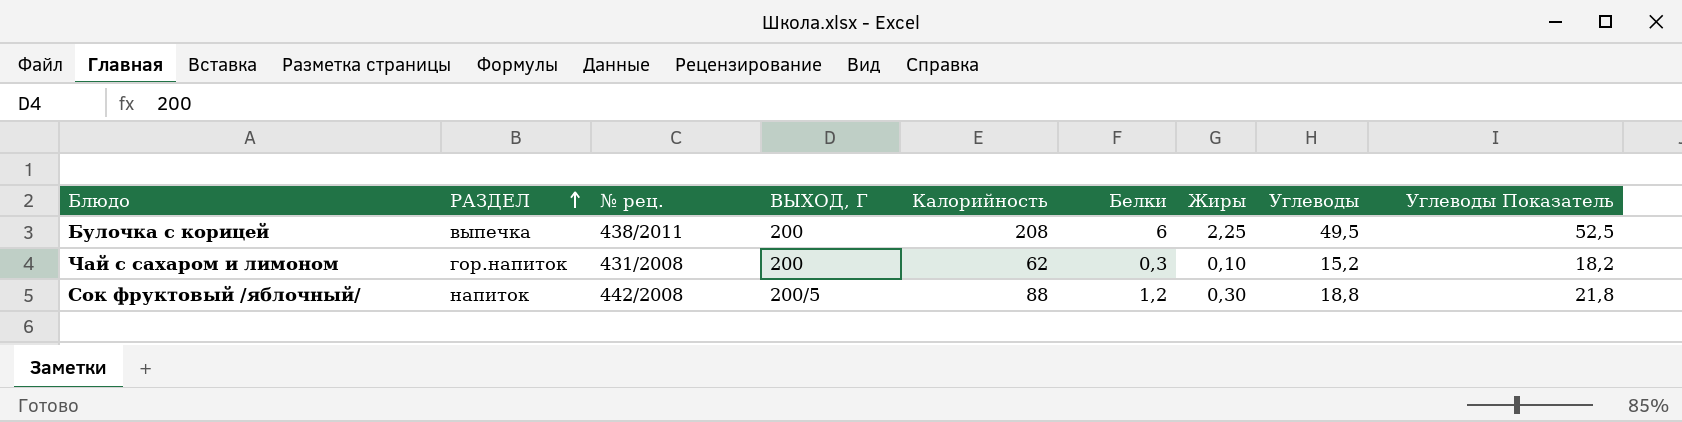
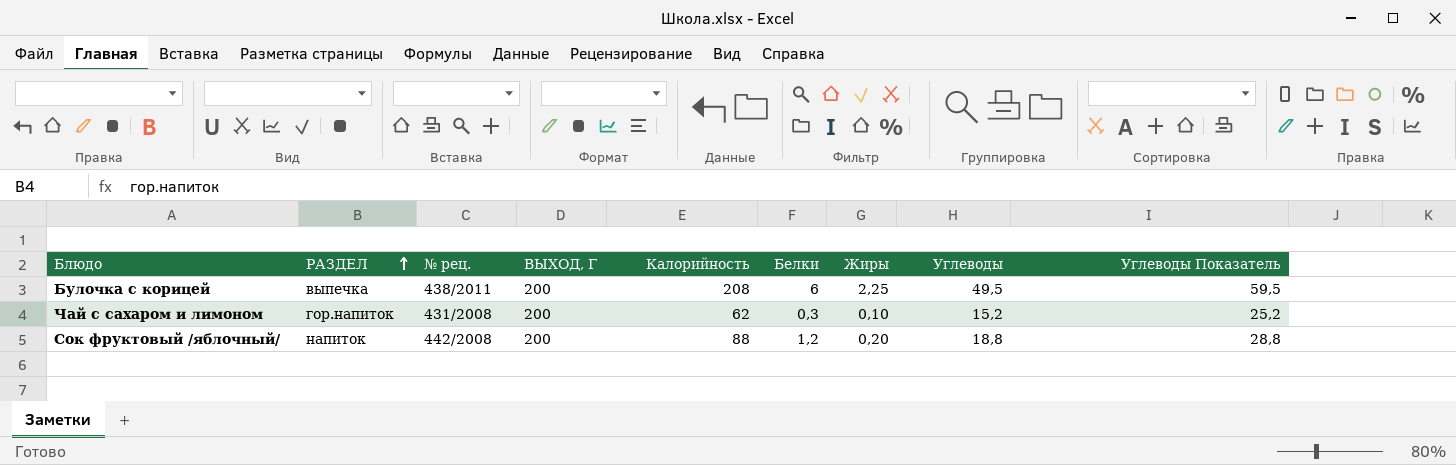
column Углеводы Показатель | formula: [Углеводы] + 3 -> [Углеводы] + 10
Сок фруктовый /яблочный/ | ВЫХОД, Г: 200/5 -> 200
Сок фруктовый /яблочный/ | Жиры: 0,30 -> 0,20

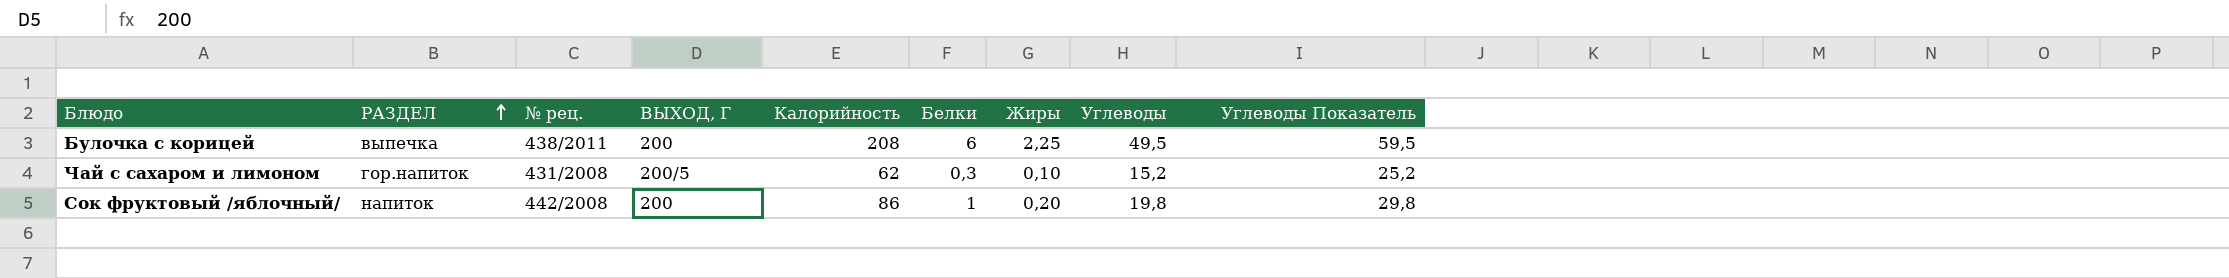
Чай с сахаром и лимоном | ВЫХОД, Г: 200 -> 200/5
Сок фруктовый /яблочный/ | Калорийность: 88 -> 86
Сок фруктовый /яблочный/ | Белки: 1,2 -> 1
Сок фруктовый /яблочный/ | Углеводы: 18,8 -> 19,8
Сок фруктовый /яблочный/ | Углеводы Показатель: 28,8 -> 29,8

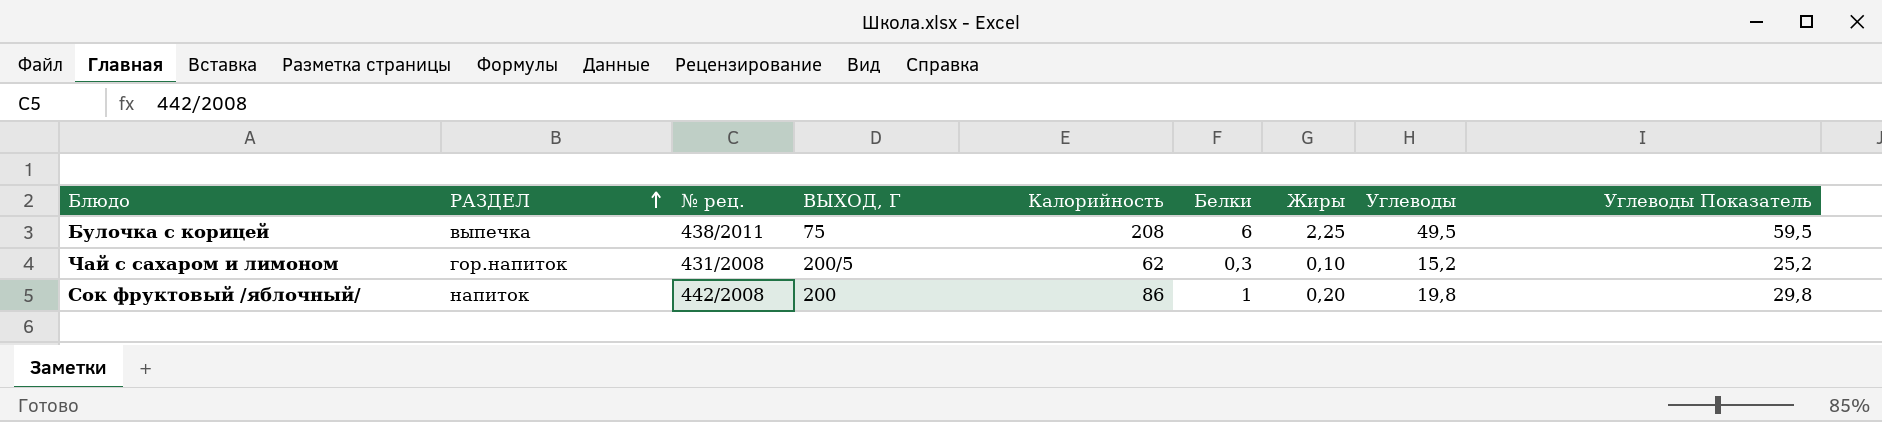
Булочка с корицей | ВЫХОД, Г: 200 -> 75

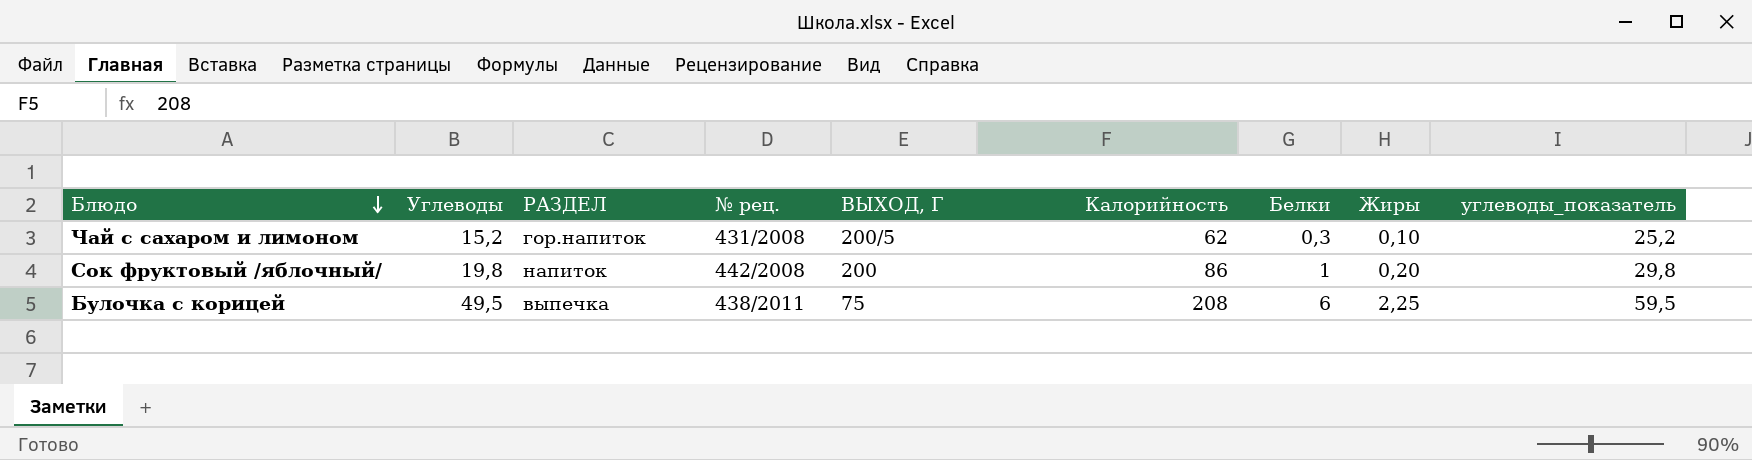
row order: РАЗДЕЛ ascending -> Блюдо descending
column Углеводы | position: 8 -> 2
column name: Углеводы Показатель -> углеводы_показатель

